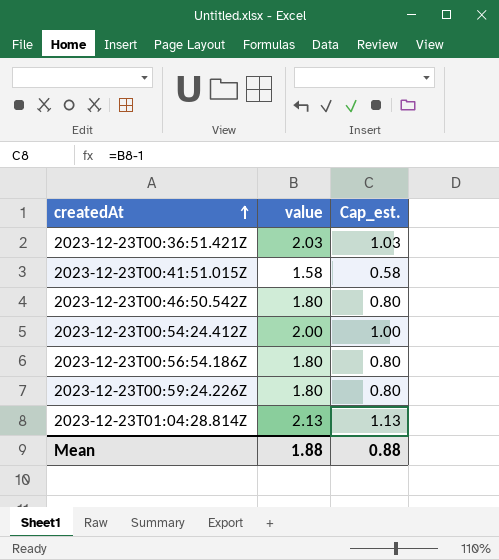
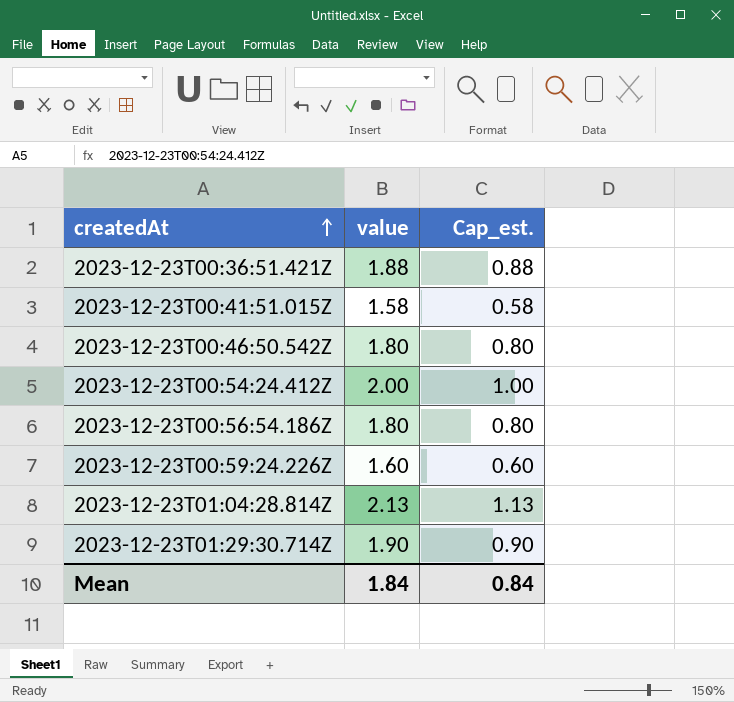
2023-12-23T00:36:51.421Z | value: 2.03 -> 1.88
2023-12-23T00:36:51.421Z | Cap_est.: 1.03 -> 0.88
2023-12-23T00:59:24.226Z | value: 1.80 -> 1.60
2023-12-23T00:59:24.226Z | Cap_est.: 0.80 -> 0.60
row 2023-12-23T01:29:30.714Z: none -> 1.90 | 0.90
Mean | value: 1.88 -> 1.84
Mean | Cap_est.: 0.88 -> 0.84

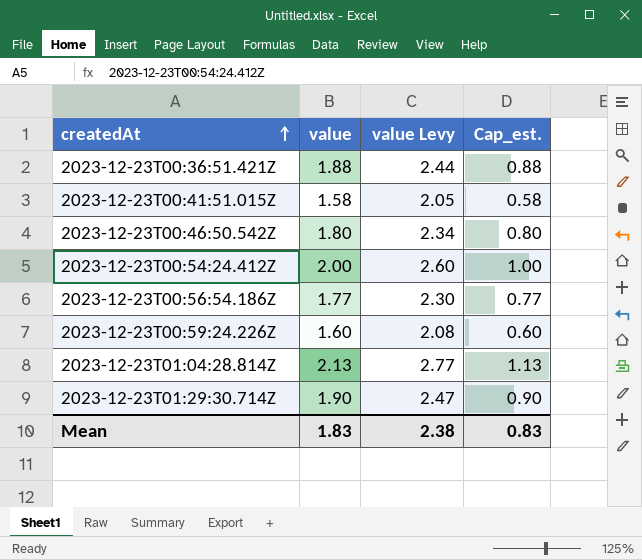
column value Levy | formula: none -> [value] * 1.3
2023-12-23T00:56:54.186Z | value: 1.80 -> 1.77
2023-12-23T00:56:54.186Z | Cap_est.: 0.80 -> 0.77
Mean | value: 1.84 -> 1.83
Mean | Cap_est.: 0.84 -> 0.83

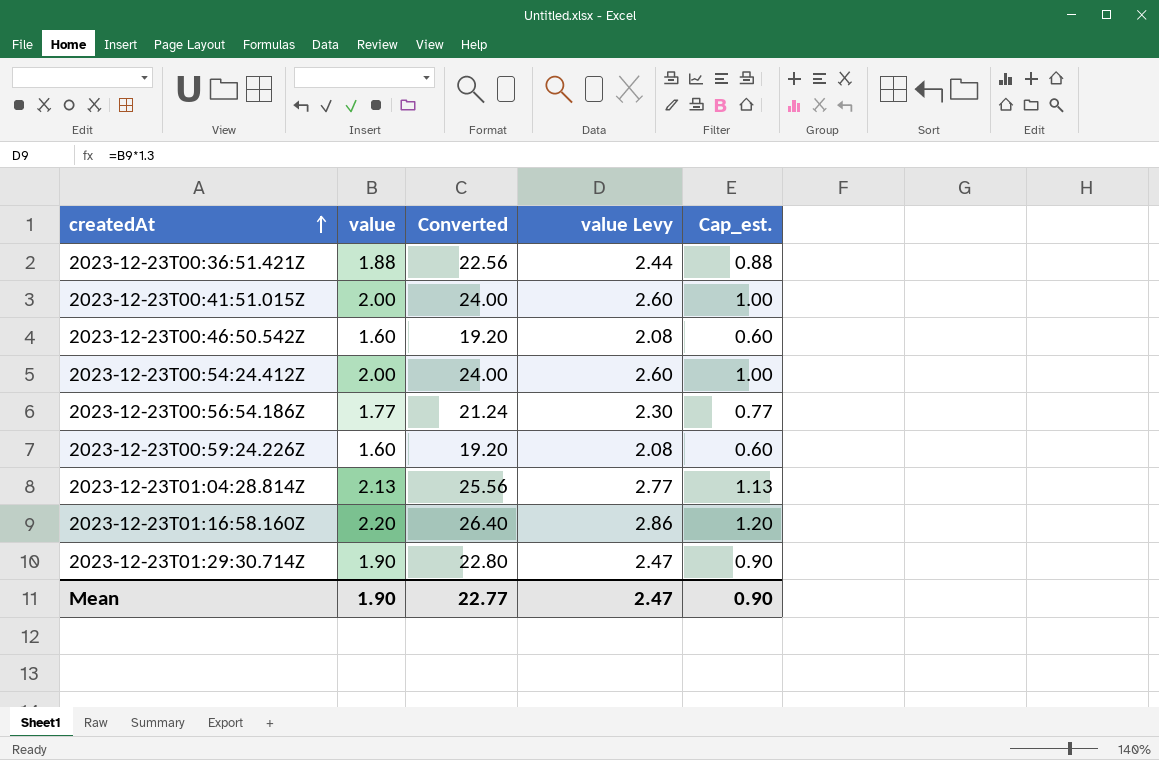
column Converted | formula: none -> [value] * 12
2023-12-23T00:41:51.015Z | value: 1.58 -> 2.00
2023-12-23T00:41:51.015Z | value Levy: 2.05 -> 2.60
2023-12-23T00:41:51.015Z | Cap_est.: 0.58 -> 1.00
2023-12-23T00:46:50.542Z | value: 1.80 -> 1.60
2023-12-23T00:46:50.542Z | value Levy: 2.34 -> 2.08
2023-12-23T00:46:50.542Z | Cap_est.: 0.80 -> 0.60
row 2023-12-23T01:16:58.160Z: none -> 2.20 | 26.40 | 2.86 | 1.20
Mean | value: 1.83 -> 1.90
Mean | value Levy: 2.38 -> 2.47
Mean | Cap_est.: 0.83 -> 0.90

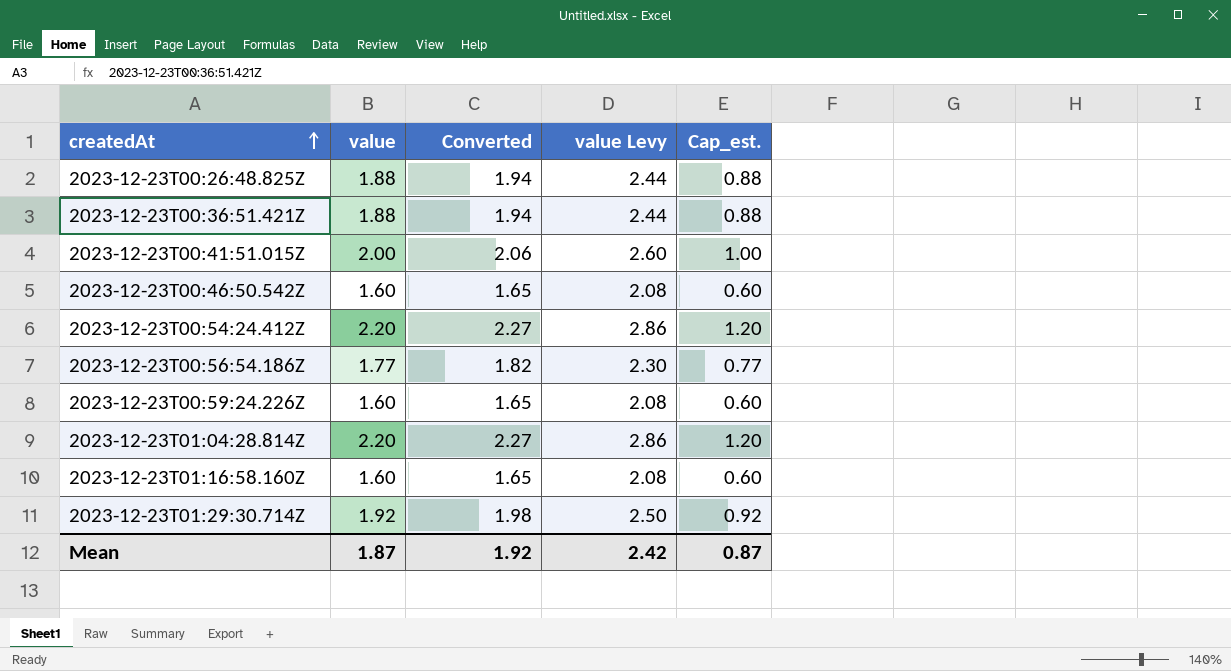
column Converted | formula: [value] * 12 -> [value] * 1.03
row 2023-12-23T00:26:48.825Z: none -> 1.88 | 1.94 | 2.44 | 0.88
2023-12-23T00:54:24.412Z | value: 2.00 -> 2.20
2023-12-23T00:54:24.412Z | value Levy: 2.60 -> 2.86
2023-12-23T00:54:24.412Z | Cap_est.: 1.00 -> 1.20
2023-12-23T01:04:28.814Z | value: 2.13 -> 2.20
2023-12-23T01:04:28.814Z | value Levy: 2.77 -> 2.86
2023-12-23T01:04:28.814Z | Cap_est.: 1.13 -> 1.20
2023-12-23T01:16:58.160Z | value: 2.20 -> 1.60
2023-12-23T01:16:58.160Z | value Levy: 2.86 -> 2.08
2023-12-23T01:16:58.160Z | Cap_est.: 1.20 -> 0.60
2023-12-23T01:29:30.714Z | value: 1.90 -> 1.92
2023-12-23T01:29:30.714Z | value Levy: 2.47 -> 2.50
2023-12-23T01:29:30.714Z | Cap_est.: 0.90 -> 0.92
Mean | value: 1.90 -> 1.87
Mean | Converted: 22.77 -> 1.92
Mean | value Levy: 2.47 -> 2.42
Mean | Cap_est.: 0.90 -> 0.87

